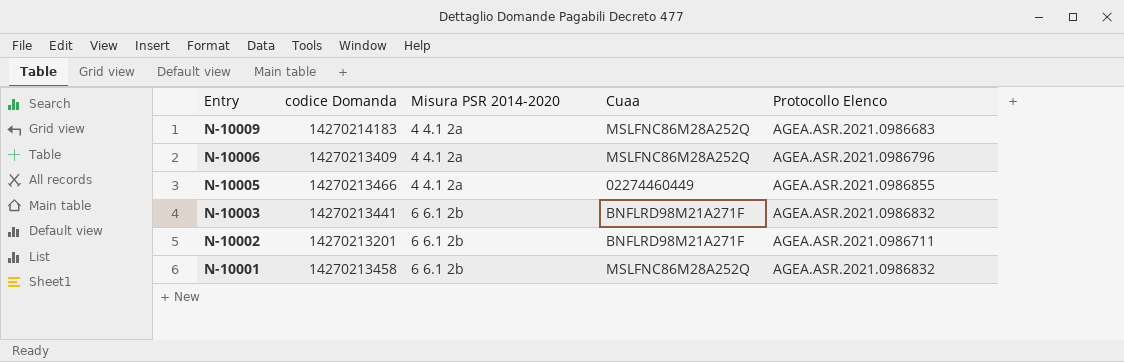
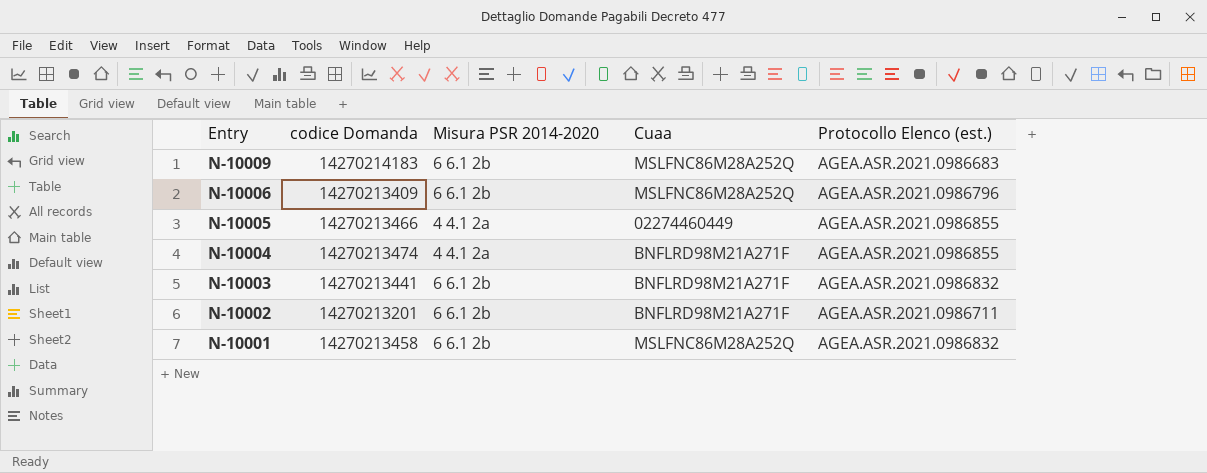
column name: Protocollo Elenco -> Protocollo Elenco (est.)
N-10009 | Misura PSR 2014-2020: 4 4.1 2a -> 6 6.1 2b
N-10006 | Misura PSR 2014-2020: 4 4.1 2a -> 6 6.1 2b
row N-10004: none -> 14270213474 | 4 4.1 2a | BNFLRD98M21A271F | AGEA.ASR.2021.0986855

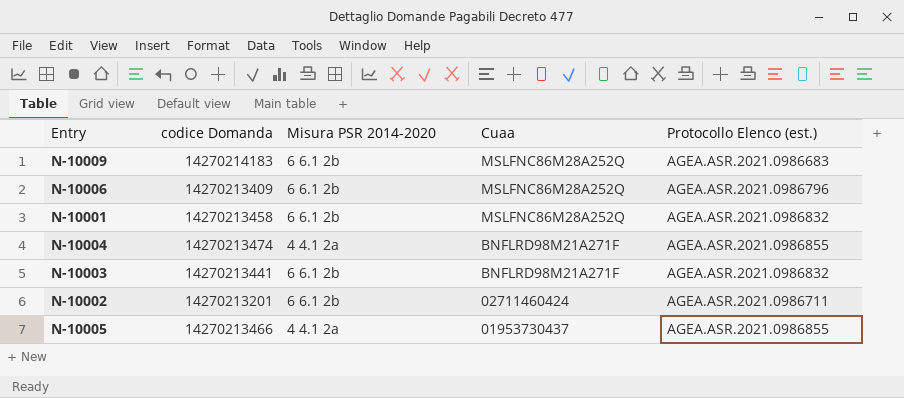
row order: Entry descending -> Cuaa descending
N-10002 | Cuaa: BNFLRD98M21A271F -> 02711460424
N-10005 | Cuaa: 02274460449 -> 01953730437

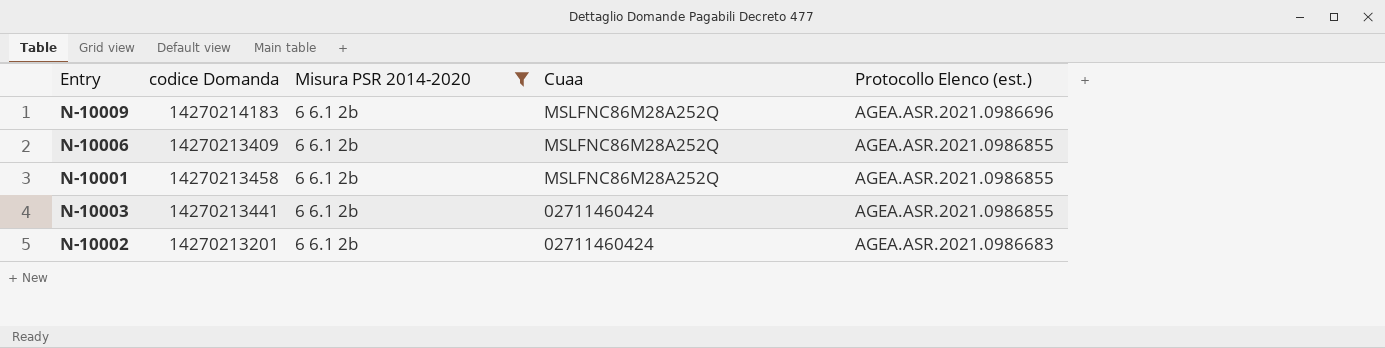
filter: none -> Misura PSR 2014-2020 = 6 6.1 2b
N-10009 | Protocollo Elenco (est.): AGEA.ASR.2021.0986683 -> AGEA.ASR.2021.0986696
N-10006 | Protocollo Elenco (est.): AGEA.ASR.2021.0986796 -> AGEA.ASR.2021.0986855
N-10001 | Protocollo Elenco (est.): AGEA.ASR.2021.0986832 -> AGEA.ASR.2021.0986855
N-10003 | Cuaa: BNFLRD98M21A271F -> 02711460424
N-10003 | Protocollo Elenco (est.): AGEA.ASR.2021.0986832 -> AGEA.ASR.2021.0986855
N-10002 | Protocollo Elenco (est.): AGEA.ASR.2021.0986711 -> AGEA.ASR.2021.0986683

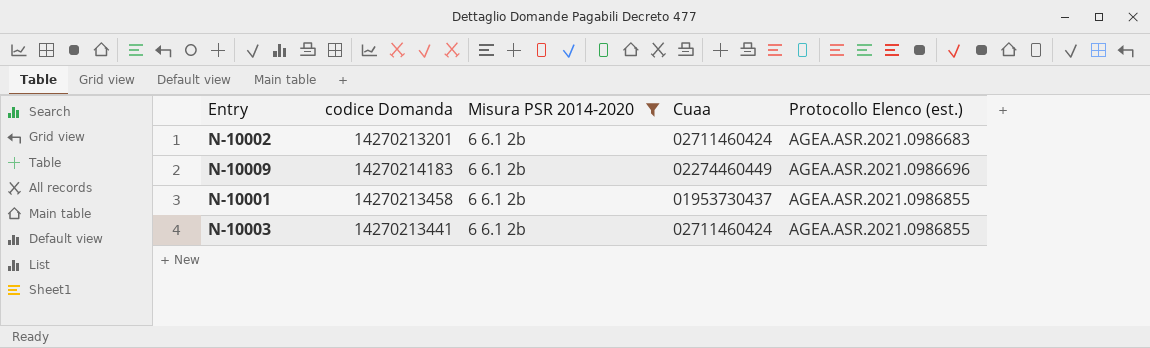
row order: Cuaa descending -> Protocollo Elenco (est.) ascending
row N-10006: 14270213409 | 6 6.1 2b | MSLFNC86M28A252Q | AGEA.ASR.2021.0986855 -> none
N-10009 | Cuaa: MSLFNC86M28A252Q -> 02274460449
N-10001 | Cuaa: MSLFNC86M28A252Q -> 01953730437

